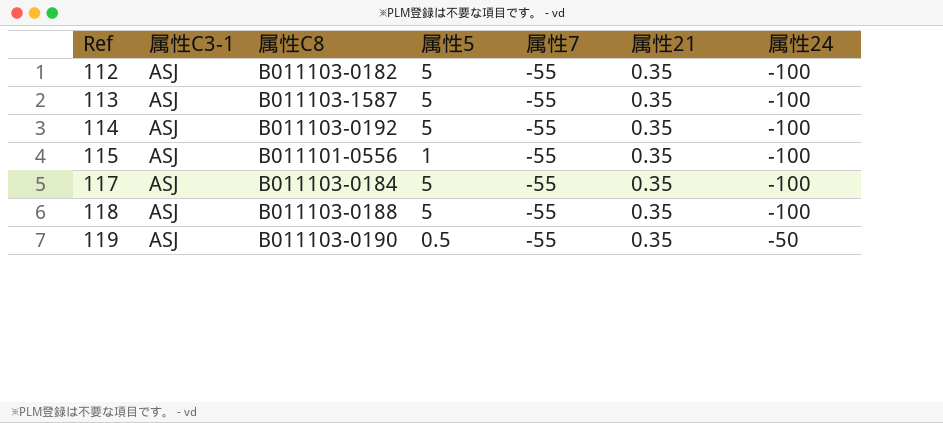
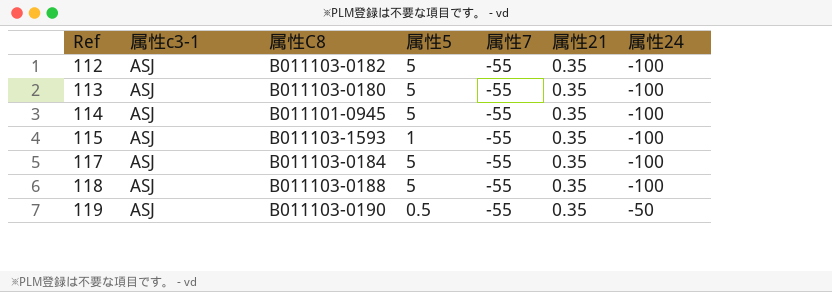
column name: 属性C3-1 -> 属性c3-1
113 | 属性C8: B011103-1587 -> B011103-0180
114 | 属性C8: B011103-0192 -> B011101-0945
115 | 属性C8: B011101-0556 -> B011103-1593

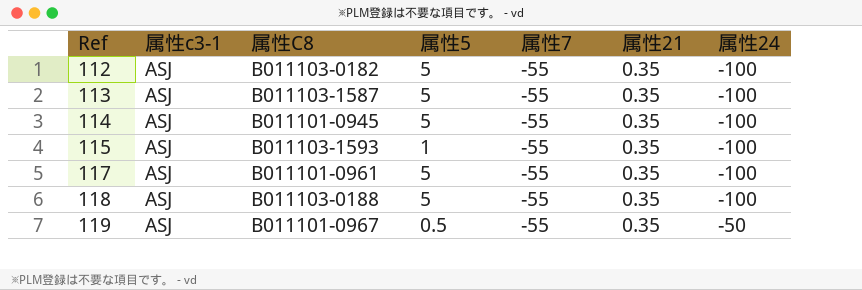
113 | 属性C8: B011103-0180 -> B011103-1587
117 | 属性C8: B011103-0184 -> B011101-0961
119 | 属性C8: B011103-0190 -> B011101-0967

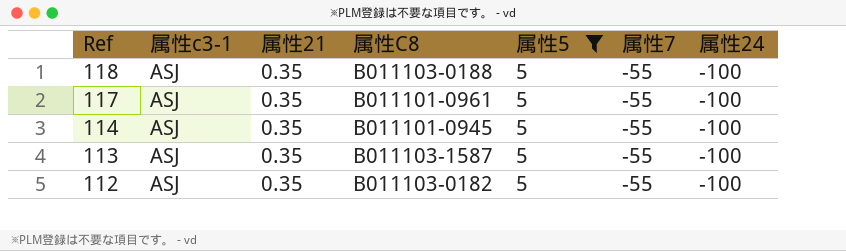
filter: none -> 属性5 = 5
row order: Ref ascending -> Ref descending
column 属性21 | position: 6 -> 3

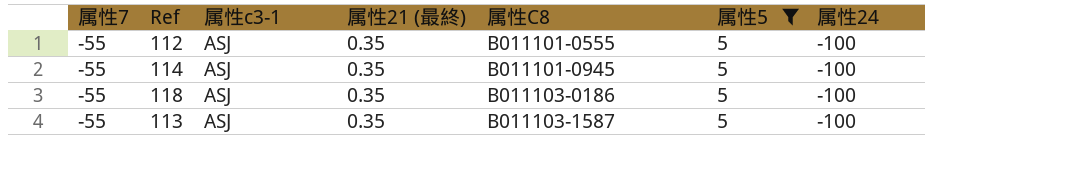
row order: Ref descending -> 属性C8 ascending
column 属性7 | position: 6 -> 1
column name: 属性21 -> 属性21 (最終)
row 117: ASJ | 0.35 | B011101-0961 | 5 | -55 | -100 -> none
112 | 属性C8: B011103-0182 -> B011101-0555
118 | 属性C8: B011103-0188 -> B011103-0186

